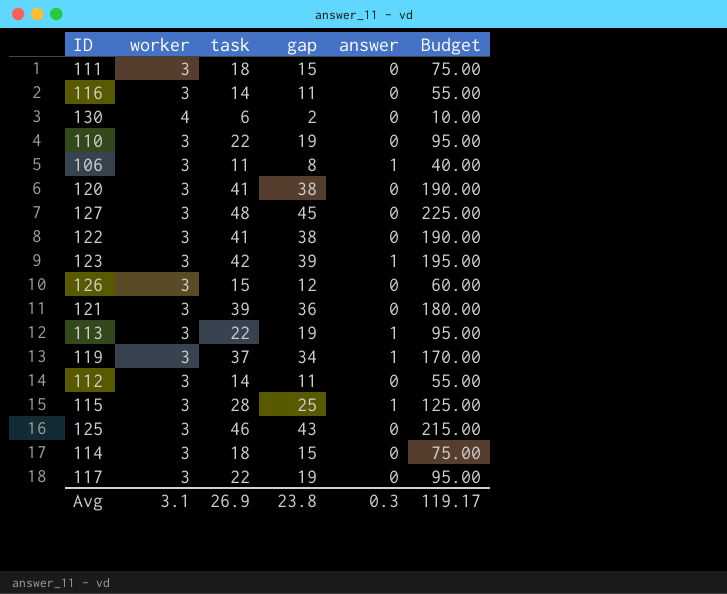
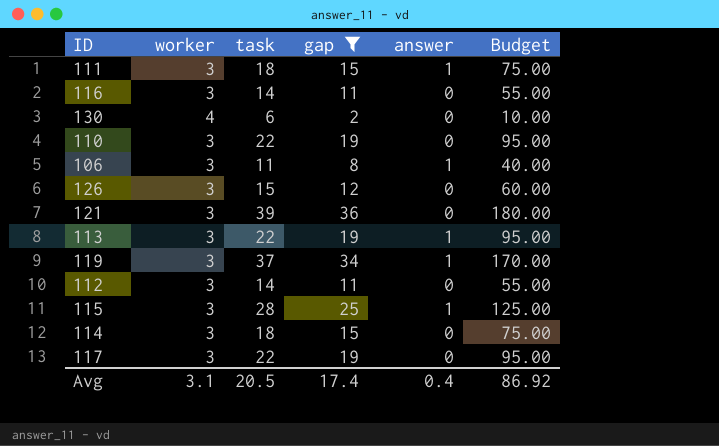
filter: none -> gap <= 36
111 | answer: 0 -> 1
Avg | task: 26.9 -> 20.5
Avg | gap: 23.8 -> 17.4
Avg | answer: 0.3 -> 0.4
Avg | Budget: 119.17 -> 86.92

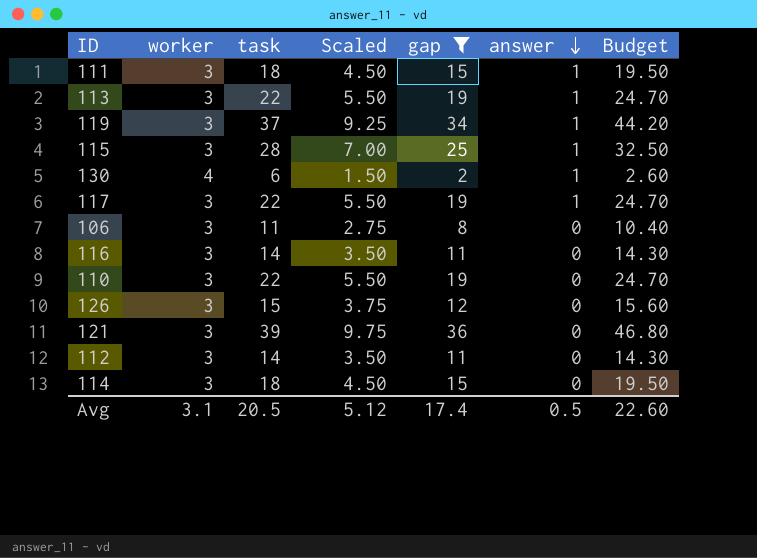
row order: none -> answer descending
column Scaled | formula: none -> [task] * 0.25
column Budget | formula: [gap] * 5 -> [gap] * 1.3
130 | answer: 0 -> 1
117 | answer: 0 -> 1
106 | answer: 1 -> 0
Avg | answer: 0.4 -> 0.5
Avg | Budget: 86.92 -> 22.60

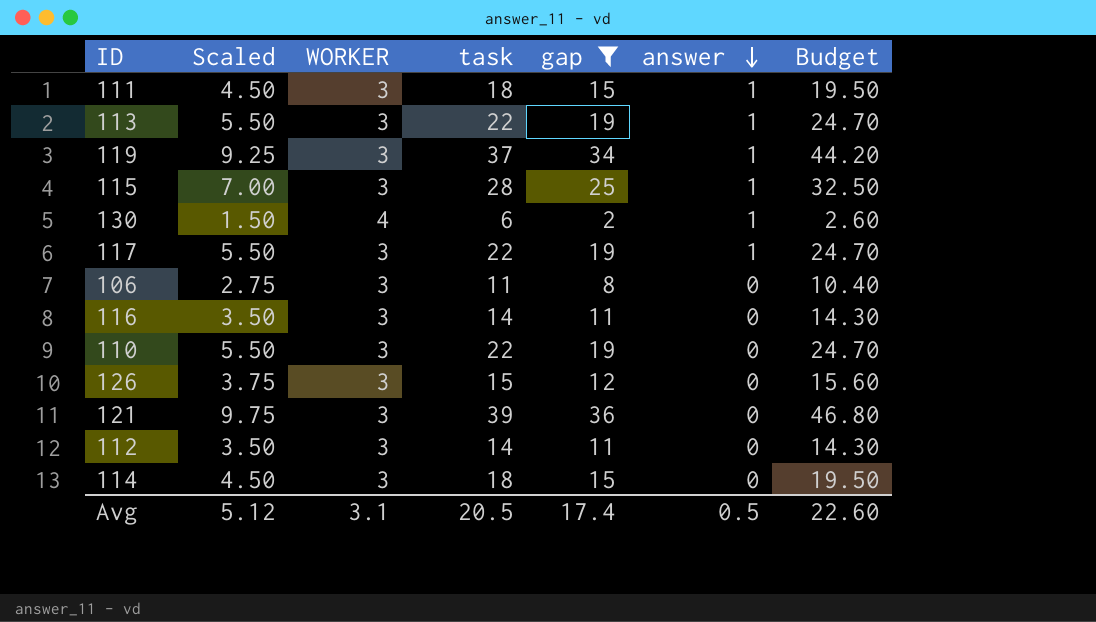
column Scaled | position: 4 -> 2
column name: worker -> WORKER

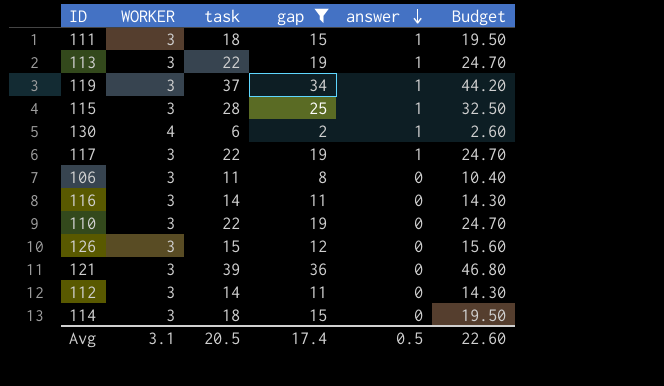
column Scaled | formula: [task] * 0.25 -> none

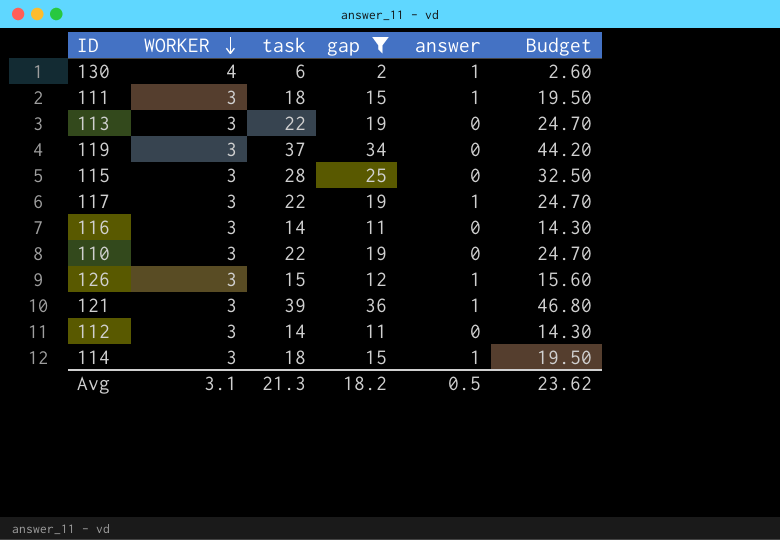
row order: answer descending -> WORKER descending
row 106: 3 | 11 | 8 | 0 | 10.40 -> none
113 | answer: 1 -> 0
119 | answer: 1 -> 0
115 | answer: 1 -> 0
126 | answer: 0 -> 1
121 | answer: 0 -> 1
114 | answer: 0 -> 1
Avg | task: 20.5 -> 21.3
Avg | gap: 17.4 -> 18.2
Avg | Budget: 22.60 -> 23.62

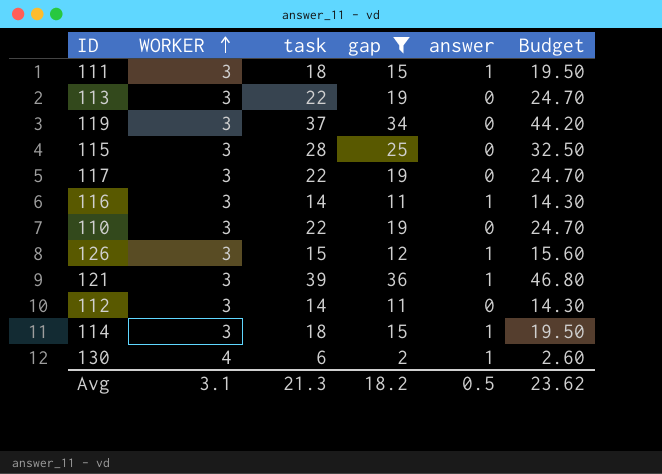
row order: WORKER descending -> WORKER ascending
117 | answer: 1 -> 0
116 | answer: 0 -> 1

